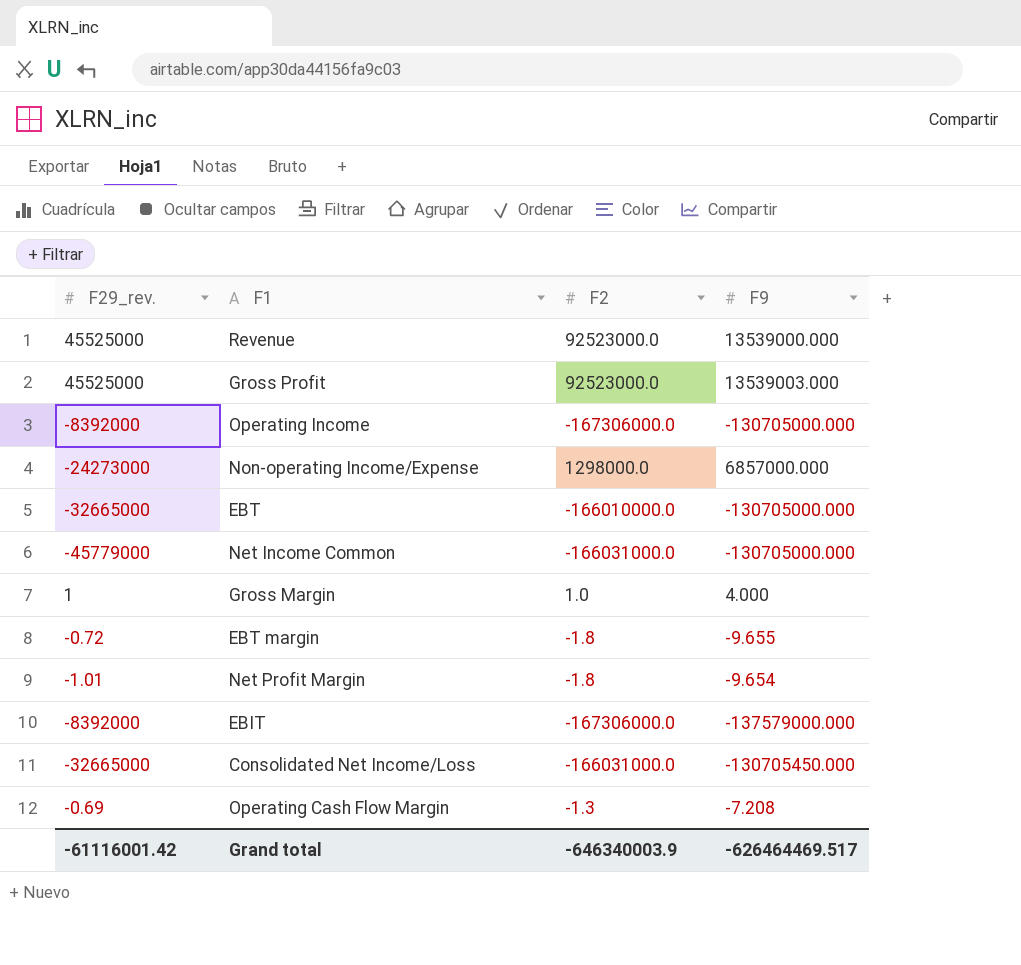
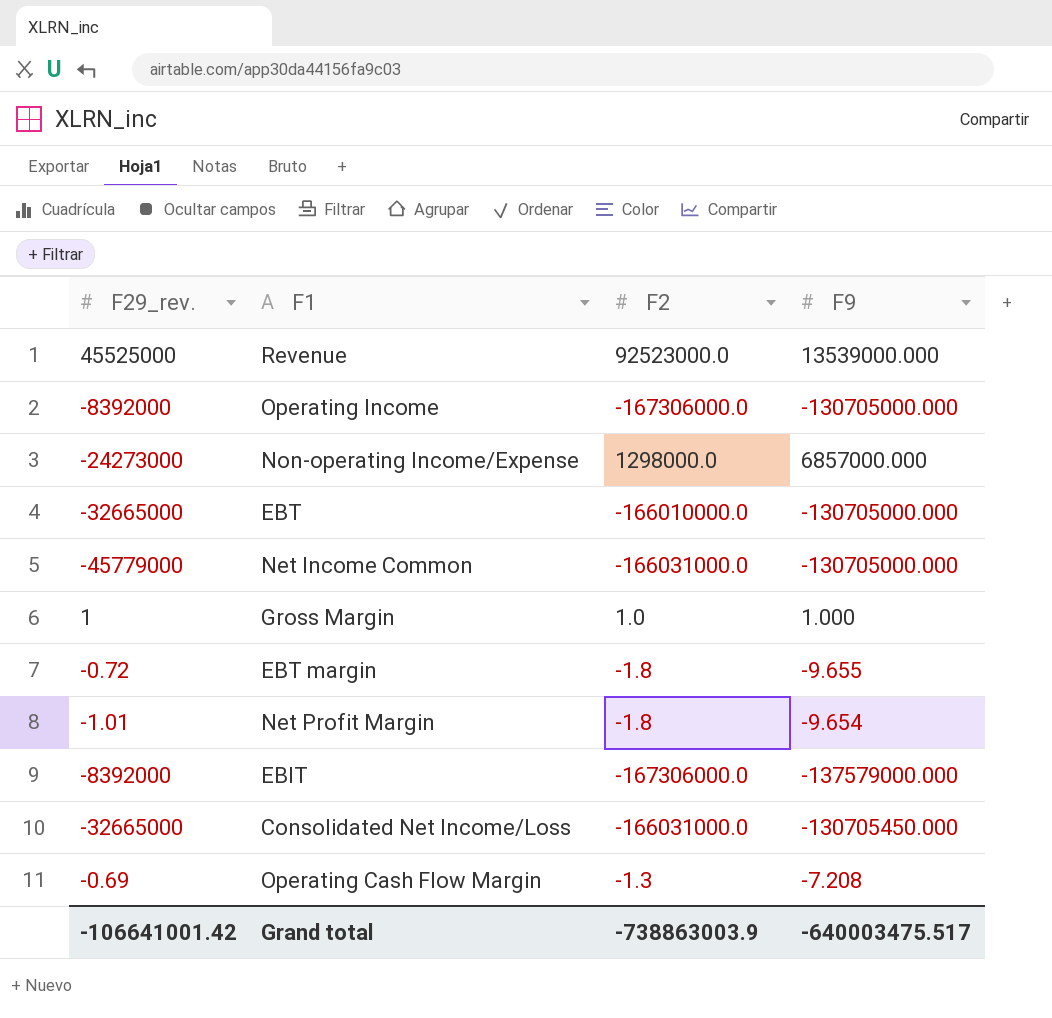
row Gross Profit: 45525000 | 92523000.0 | 13539003.000 -> none
Gross Margin | F9: 4.000 -> 1.000
Grand total | F29_rev.: -61116001.42 -> -106641001.42
Grand total | F2: -646340003.9 -> -738863003.9
Grand total | F9: -626464469.517 -> -640003475.517

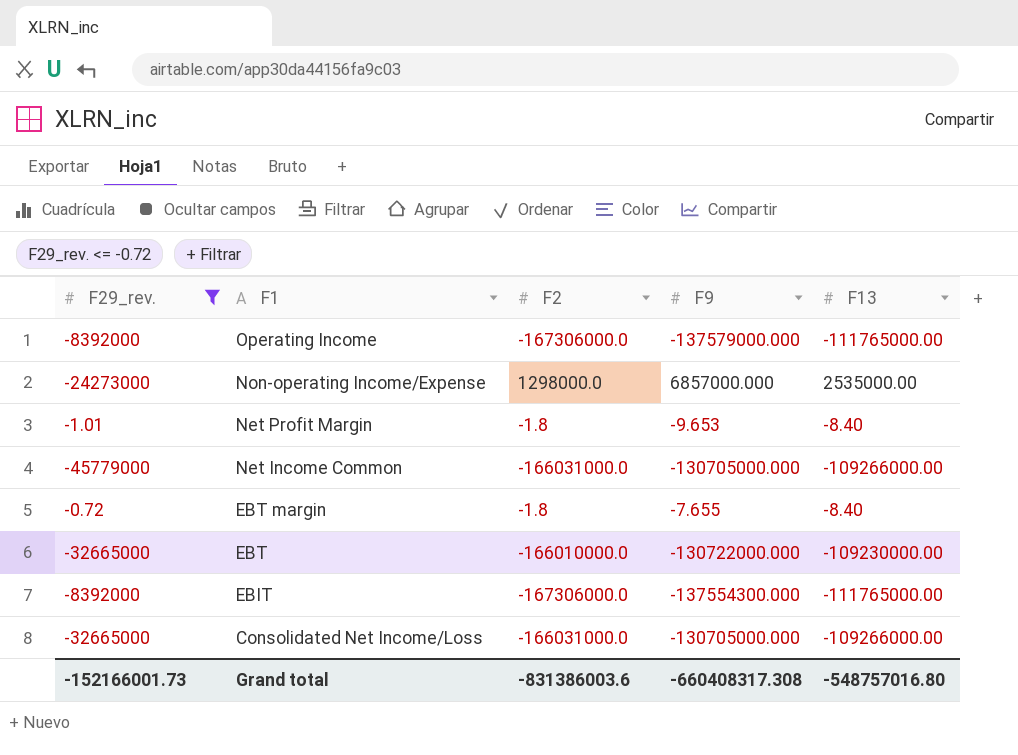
filter: none -> F29_rev. <= -0.72
row order: none -> F1 descending
column F13 | position: none -> 5
Operating Income | F9: -130705000.000 -> -137579000.000
Net Profit Margin | F9: -9.654 -> -9.653
EBT margin | F9: -9.655 -> -7.655
EBT | F9: -130705000.000 -> -130722000.000
EBIT | F9: -137579000.000 -> -137554300.000
Consolidated Net Income/Loss | F9: -130705450.000 -> -130705000.000
Grand total | F29_rev.: -106641001.42 -> -152166001.73
Grand total | F2: -738863003.9 -> -831386003.6
Grand total | F9: -640003475.517 -> -660408317.308

